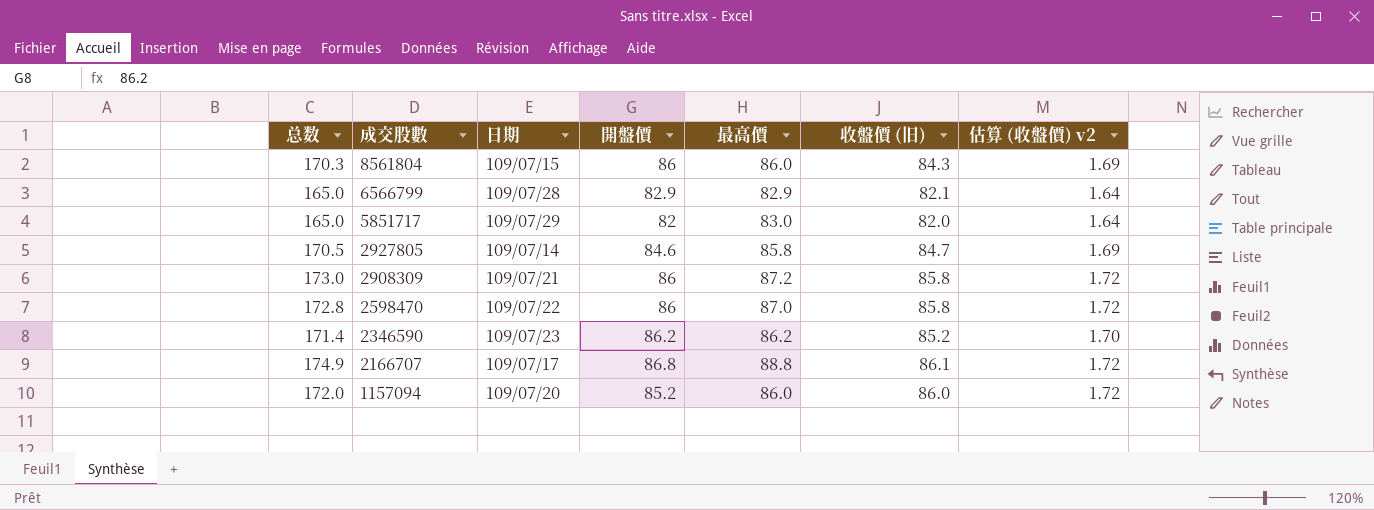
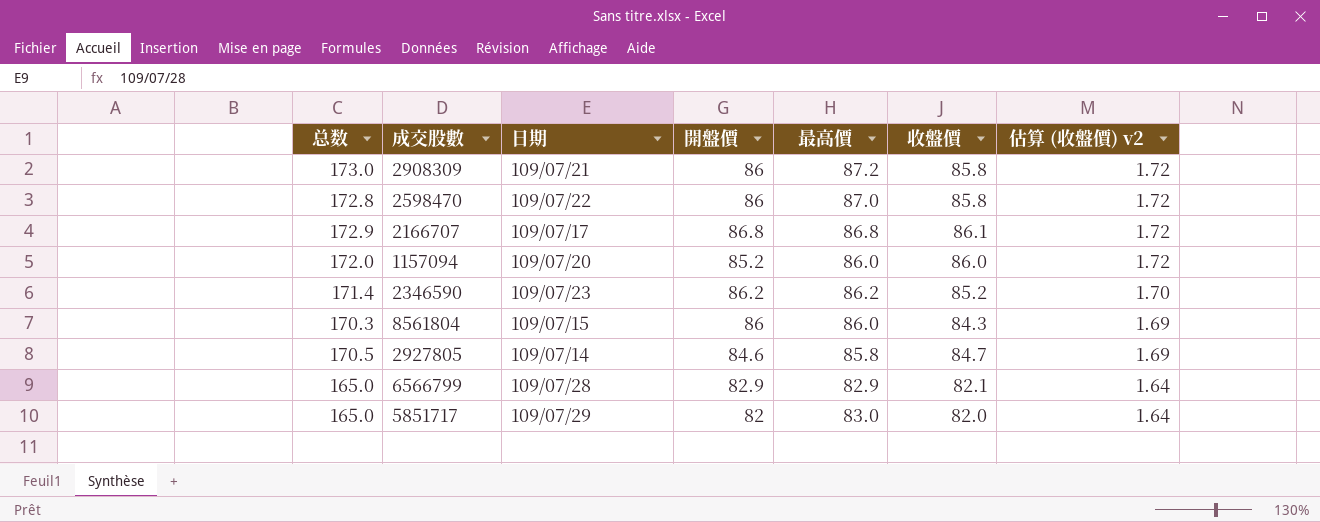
row order: 成交股數 descending -> 估算 (收盤價) v2 descending
column name: 收盤價 (旧) -> 收盤價
2166707 | 总数: 174.9 -> 172.9
2166707 | 最高價: 88.8 -> 86.8

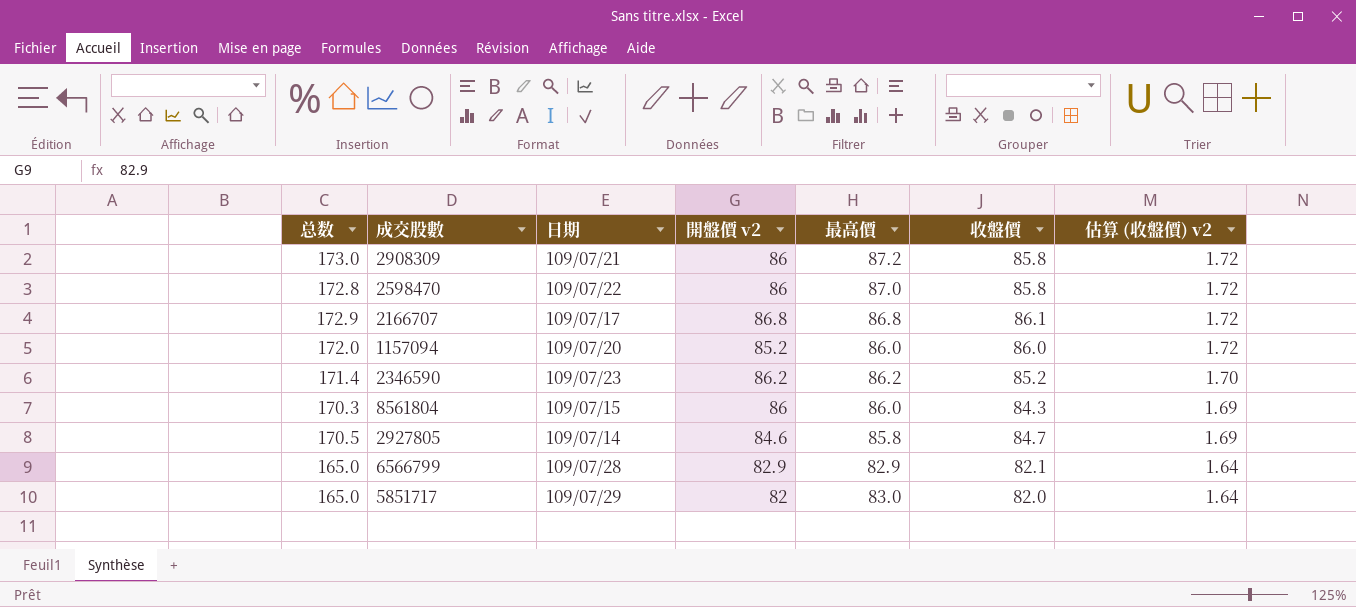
column name: 開盤價 -> 開盤價 v2

